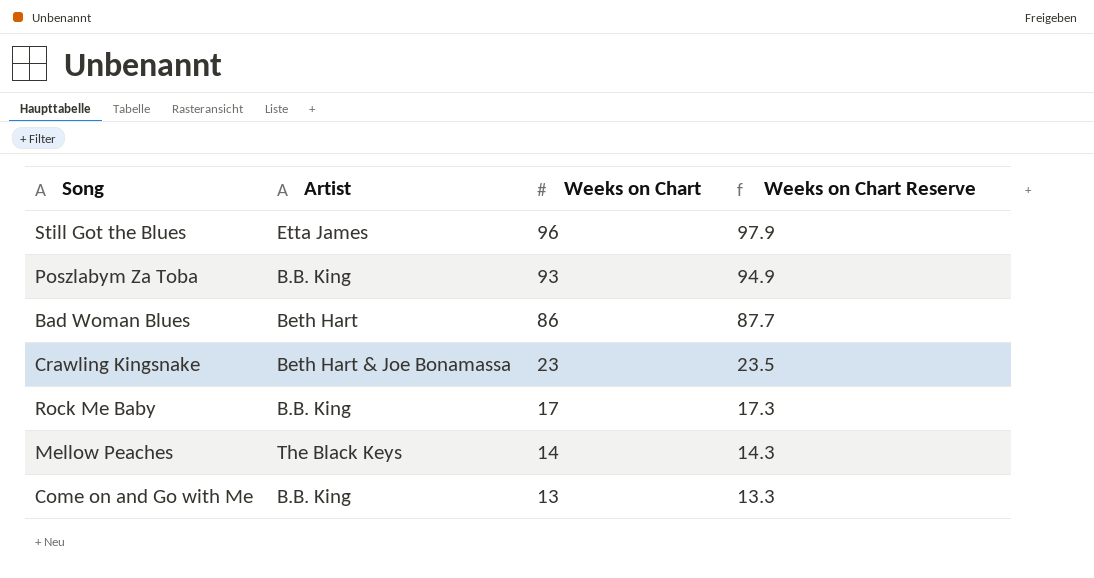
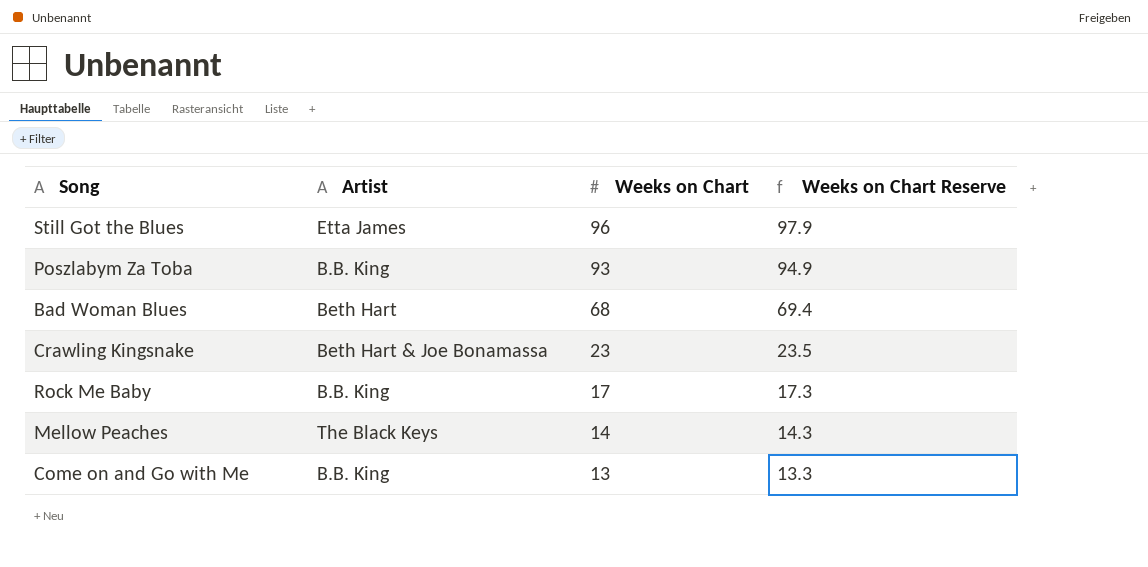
Bad Woman Blues | Weeks on Chart: 86 -> 68
Bad Woman Blues | Weeks on Chart Reserve: 87.7 -> 69.4

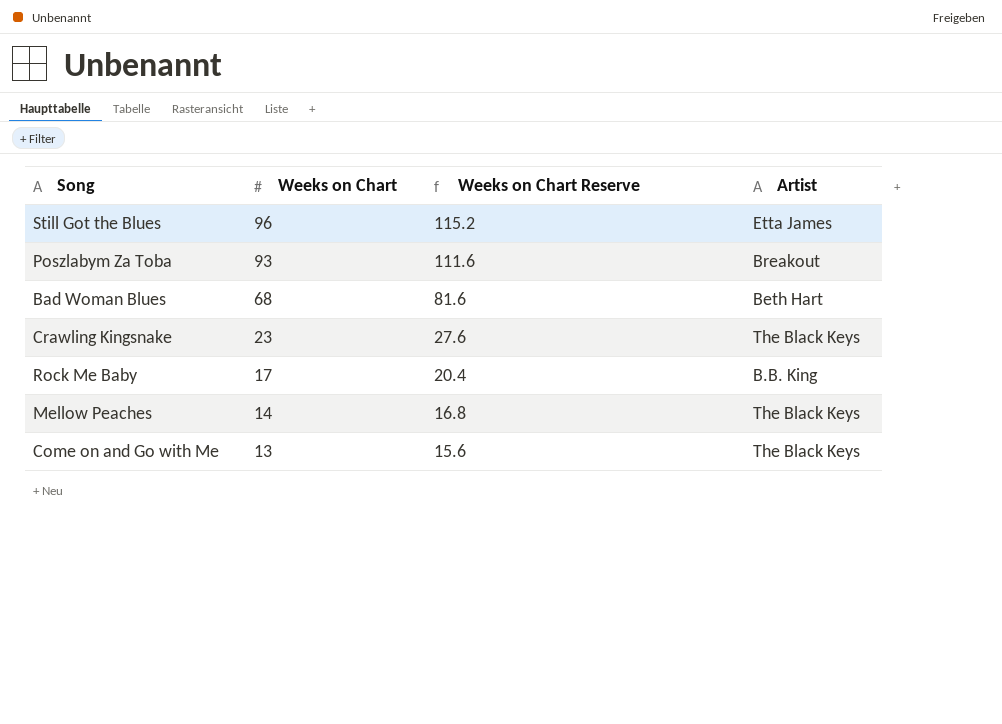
column Weeks on Chart Reserve | formula: [Weeks on Chart] * 1.02 -> [Weeks on Chart] * 1.2
column Artist | position: 2 -> 4
Poszlabym Za Toba | Artist: B.B. King -> Breakout
Crawling Kingsnake | Artist: Beth Hart & Joe Bonamassa -> The Black Keys
Come on and Go with Me | Artist: B.B. King -> The Black Keys

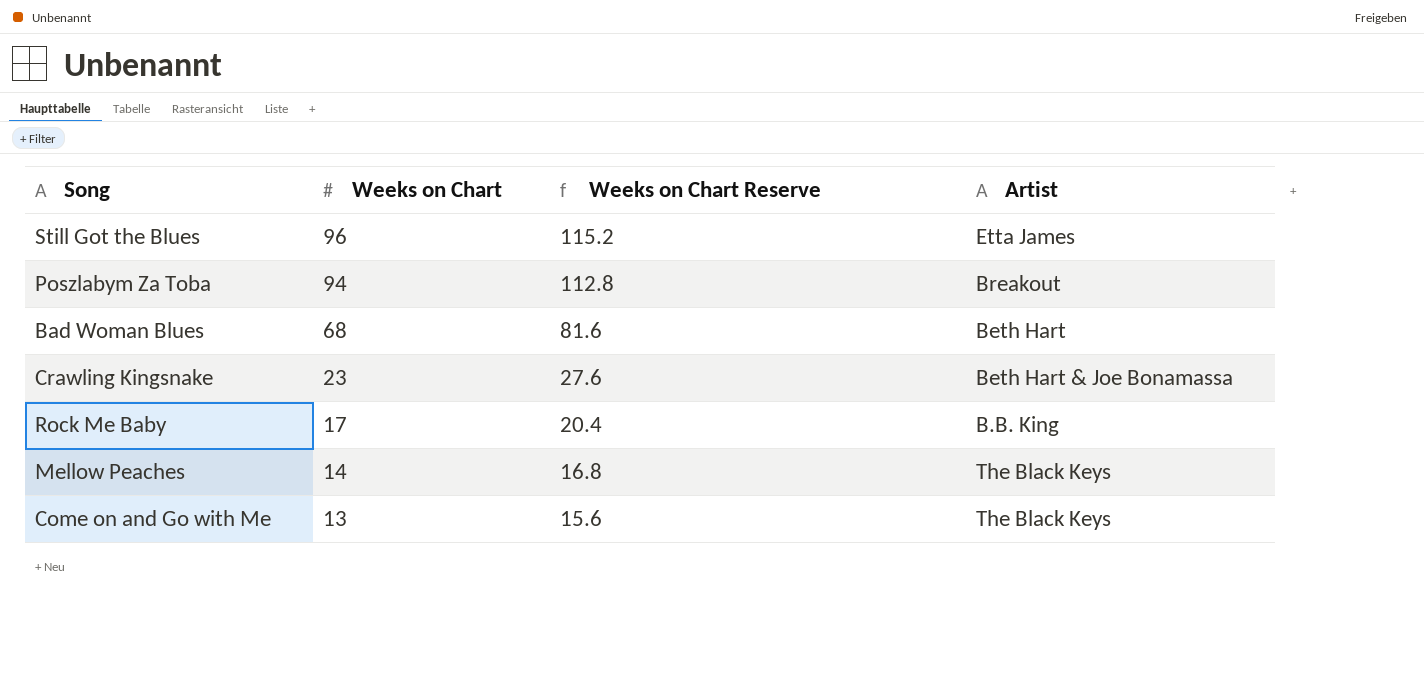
Poszlabym Za Toba | Weeks on Chart: 93 -> 94
Poszlabym Za Toba | Weeks on Chart Reserve: 111.6 -> 112.8
Crawling Kingsnake | Artist: The Black Keys -> Beth Hart & Joe Bonamassa

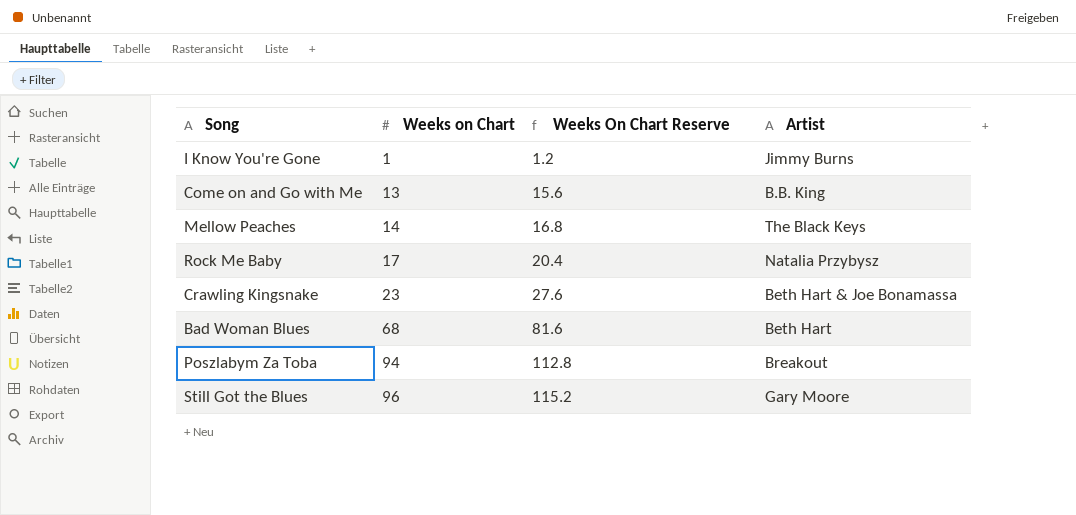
row order: Weeks on Chart descending -> Weeks on Chart ascending
column name: Weeks on Chart Reserve -> Weeks On Chart Reserve
row I Know You're Gone: none -> 1 | 1.2 | Jimmy Burns
Come on and Go with Me | Artist: The Black Keys -> B.B. King
Rock Me Baby | Artist: B.B. King -> Natalia Przybysz
Still Got the Blues | Artist: Etta James -> Gary Moore

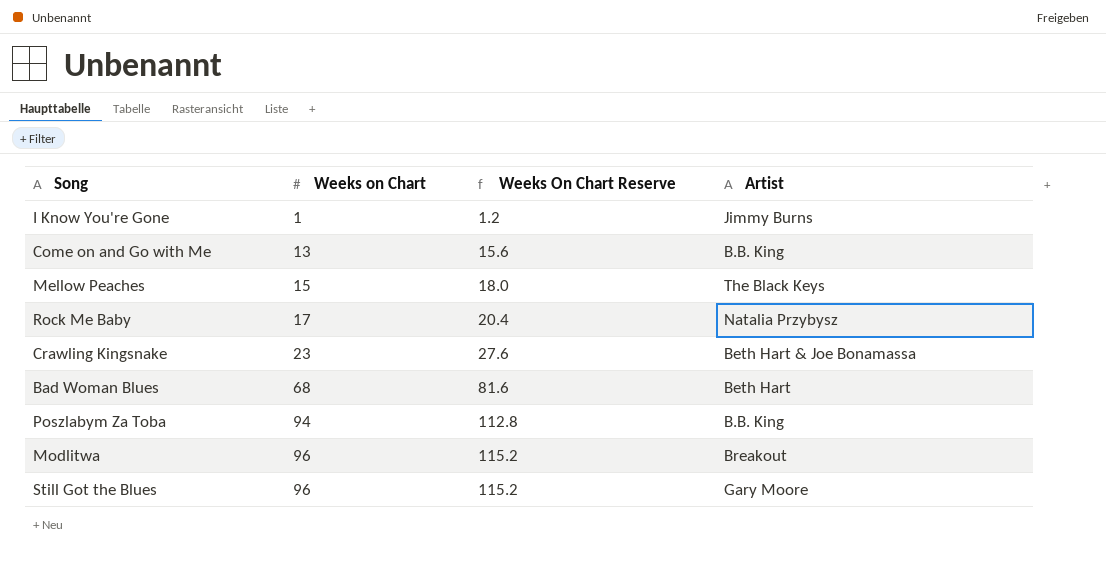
Mellow Peaches | Weeks on Chart: 14 -> 15
Mellow Peaches | Weeks On Chart Reserve: 16.8 -> 18.0
Poszlabym Za Toba | Artist: Breakout -> B.B. King
row Modlitwa: none -> 96 | 115.2 | Breakout

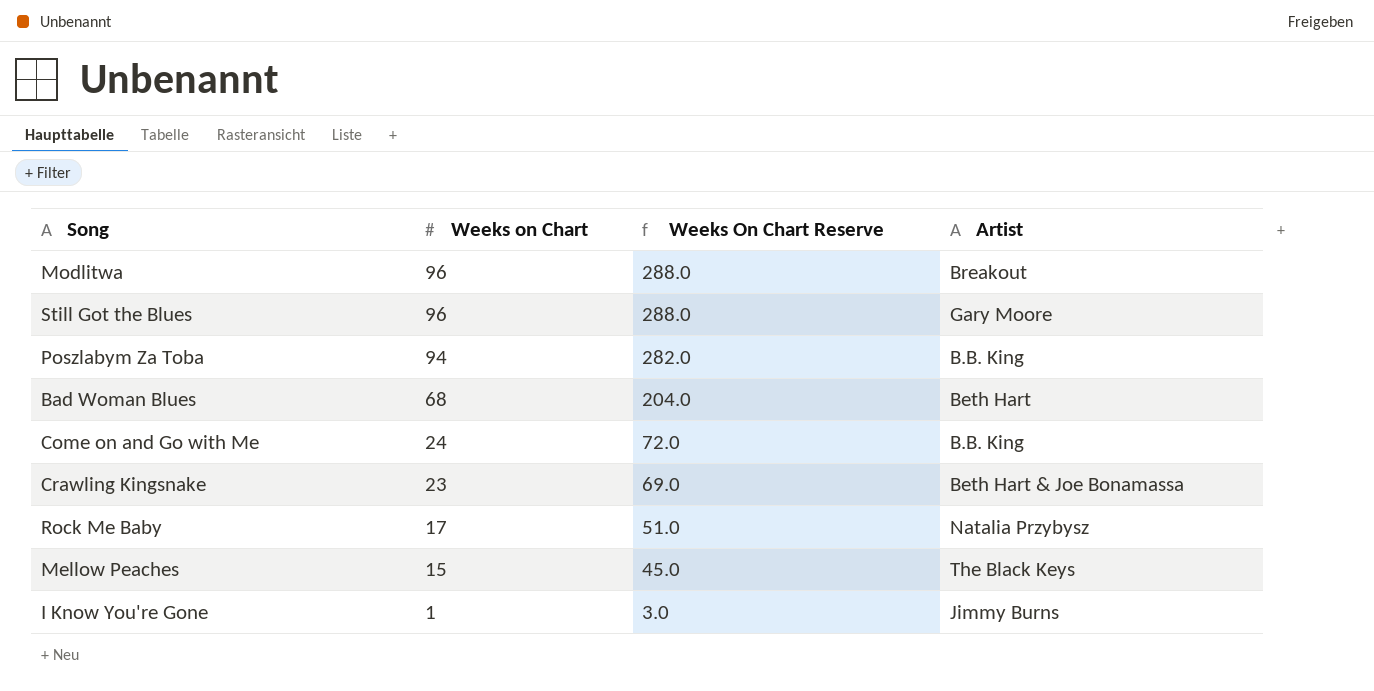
row order: Weeks on Chart ascending -> Weeks on Chart descending
column Weeks On Chart Reserve | formula: [Weeks on Chart] * 1.2 -> [Weeks on Chart] * 3
Come on and Go with Me | Weeks on Chart: 13 -> 24

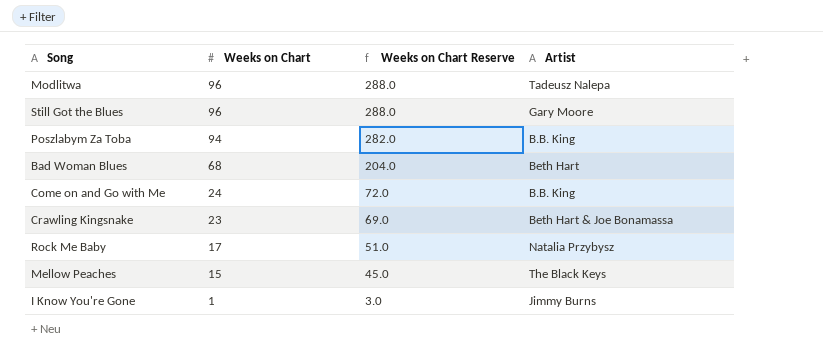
column name: Weeks On Chart Reserve -> Weeks on Chart Reserve
Modlitwa | Artist: Breakout -> Tadeusz Nalepa

